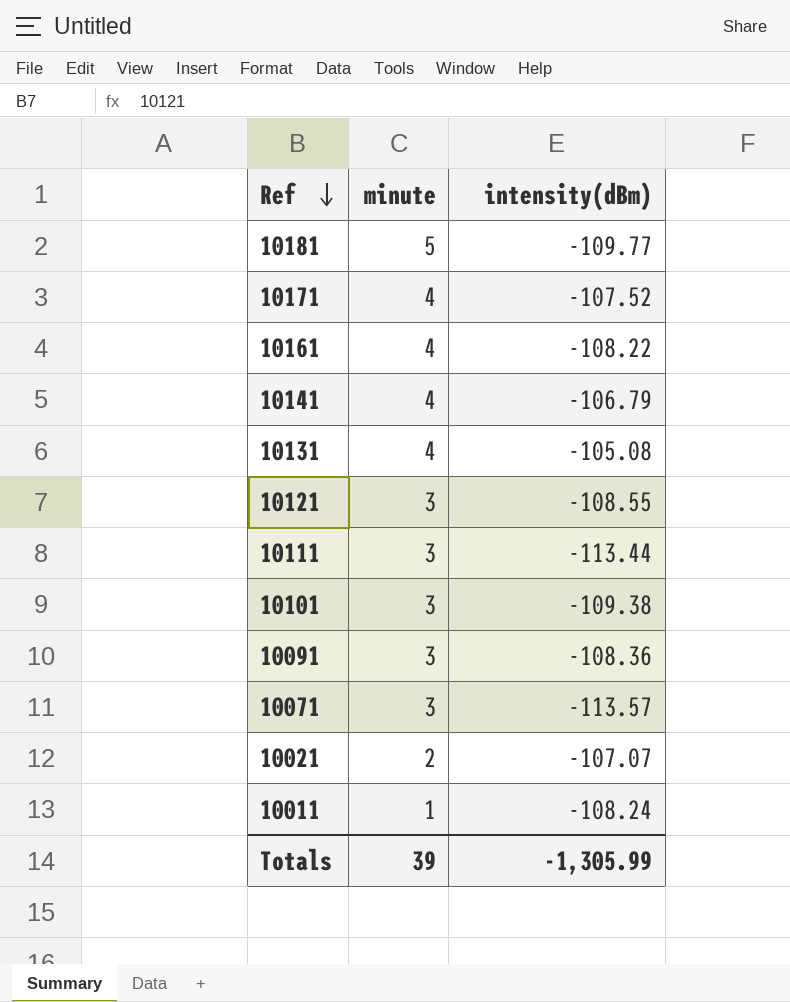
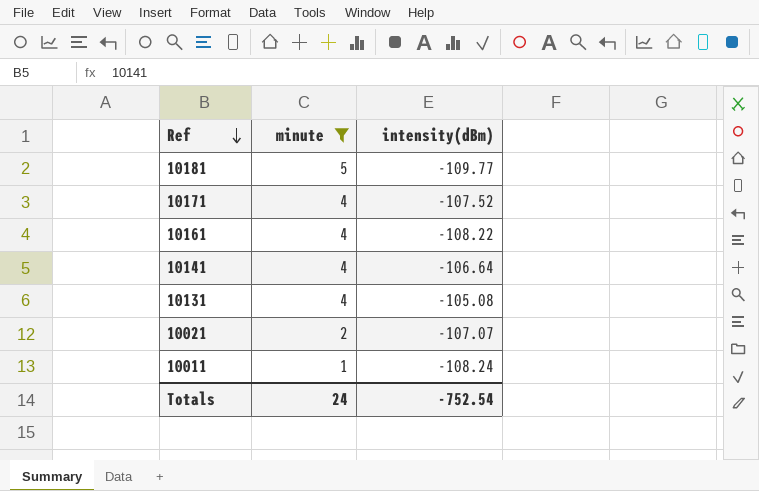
filter: none -> minute != 3
10141 | intensity(dBm): -106.79 -> -106.64
Totals | minute: 39 -> 24
Totals | intensity(dBm): -1,305.99 -> -752.54

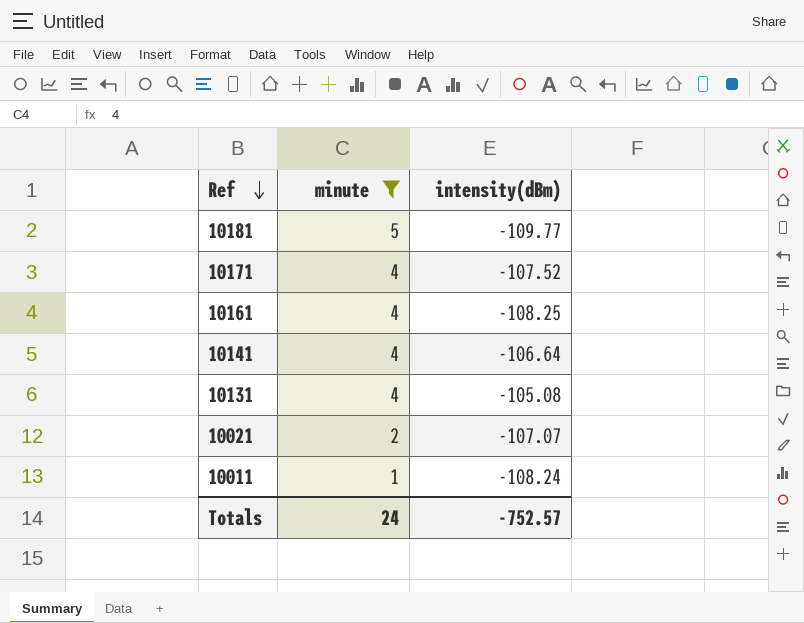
10161 | intensity(dBm): -108.22 -> -108.25
Totals | intensity(dBm): -752.54 -> -752.57

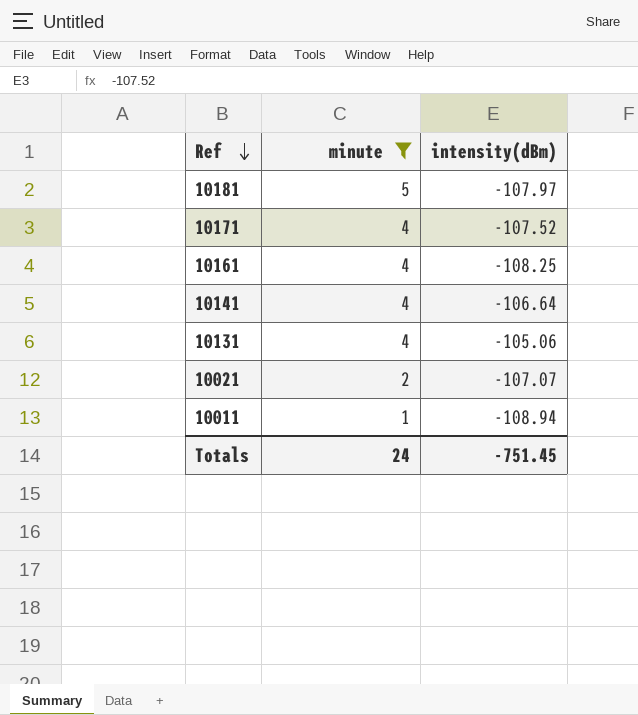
10181 | intensity(dBm): -109.77 -> -107.97
10131 | intensity(dBm): -105.08 -> -105.06
10011 | intensity(dBm): -108.24 -> -108.94
Totals | intensity(dBm): -752.57 -> -751.45

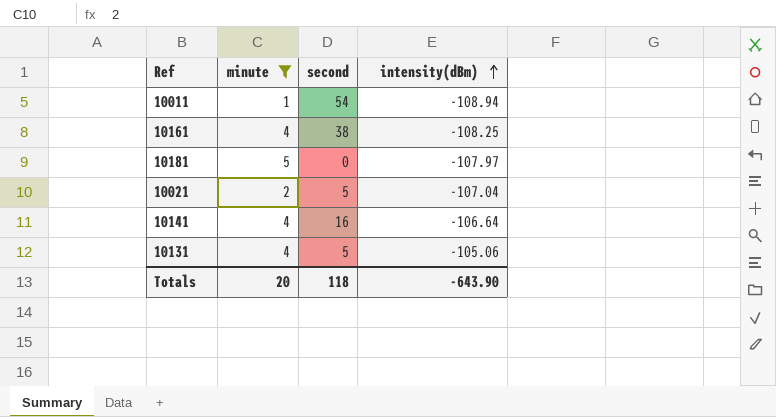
row order: Ref descending -> intensity(dBm) ascending
column second | position: none -> 3
row 10171: 4 | -107.52 -> none
10021 | intensity(dBm): -107.07 -> -107.04
Totals | minute: 24 -> 20
Totals | intensity(dBm): -751.45 -> -643.90

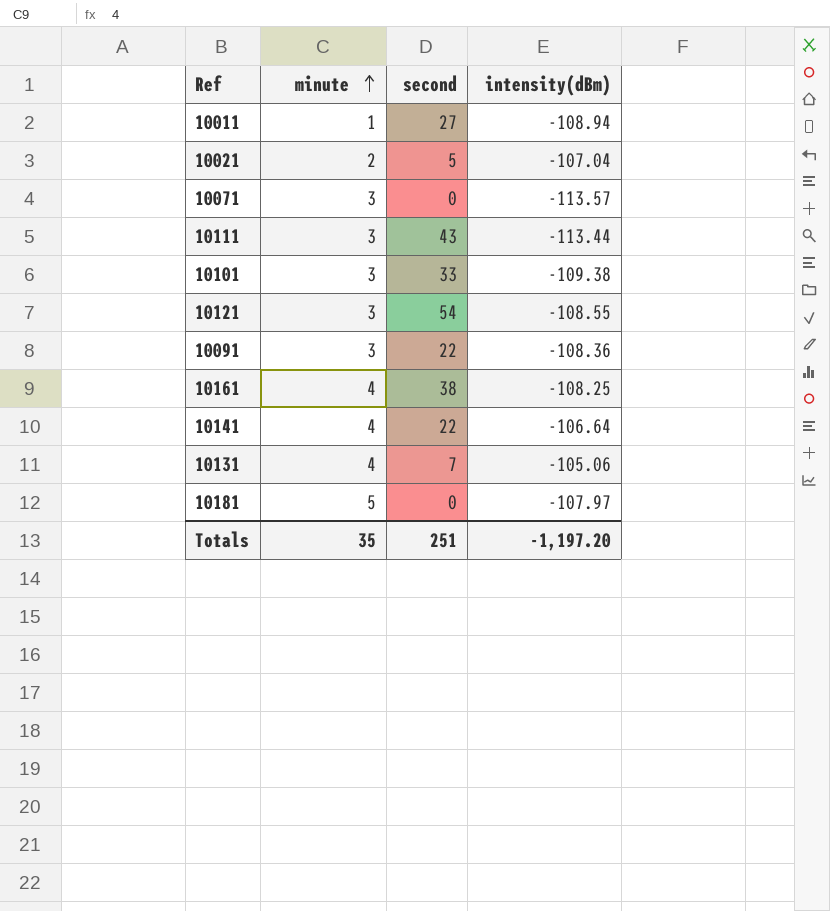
filter: minute != 3 -> none
row order: intensity(dBm) ascending -> minute ascending
10011 | second: 54 -> 27
10141 | second: 16 -> 22
10131 | second: 5 -> 7
Totals | minute: 20 -> 35
Totals | second: 118 -> 251
Totals | intensity(dBm): -643.90 -> -1,197.20

